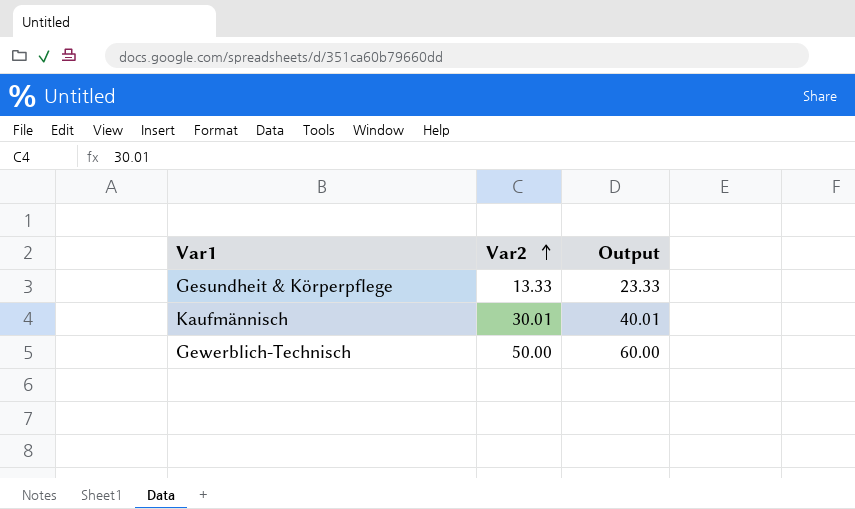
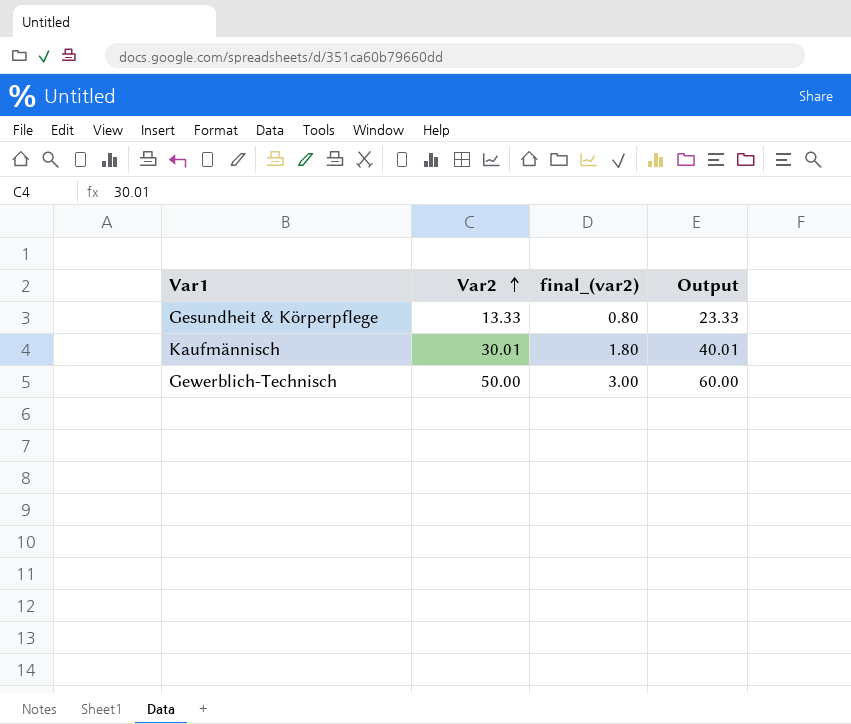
column final_(var2) | formula: none -> [Var2] * 0.06

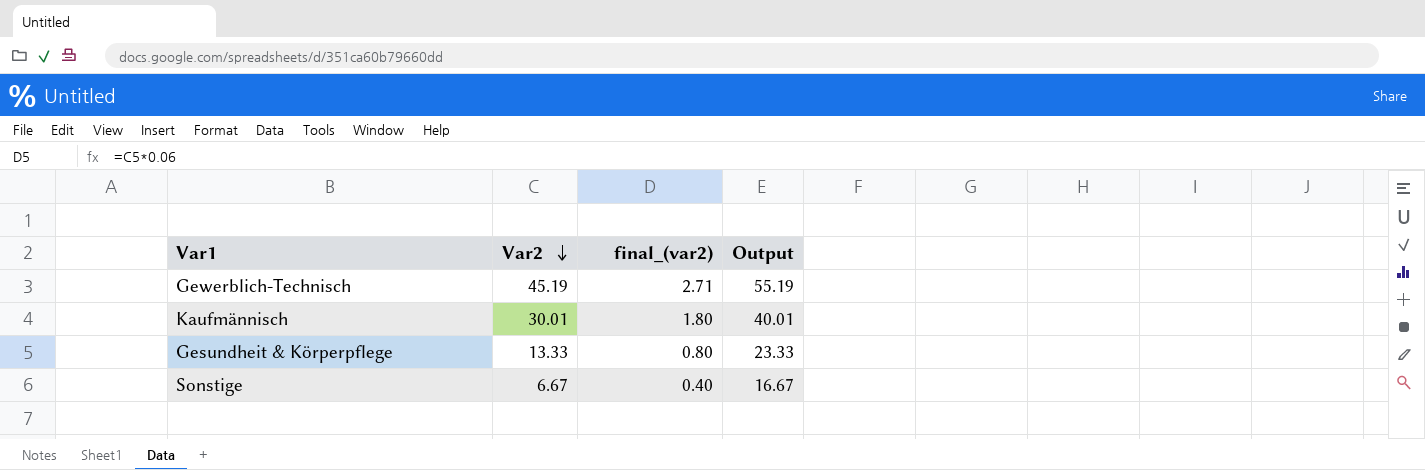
row order: Var2 ascending -> Var2 descending
Gewerblich-Technisch | Var2: 50.00 -> 45.19
Gewerblich-Technisch | final_(var2): 3.00 -> 2.71
Gewerblich-Technisch | Output: 60.00 -> 55.19
row Sonstige: none -> 6.67 | 0.40 | 16.67

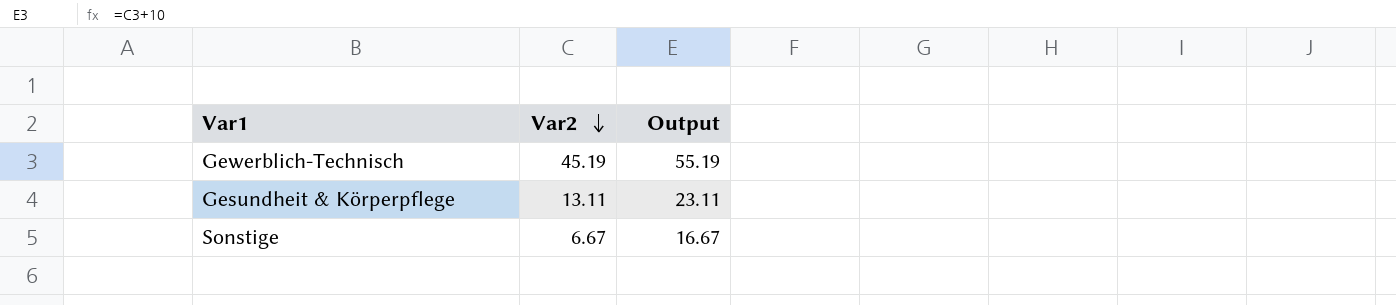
column final_(var2) | formula: [Var2] * 0.06 -> none
row Kaufmännisch: 30.01 | 1.80 | 40.01 -> none
Gesundheit & Körperpflege | Var2: 13.33 -> 13.11
Gesundheit & Körperpflege | Output: 23.33 -> 23.11

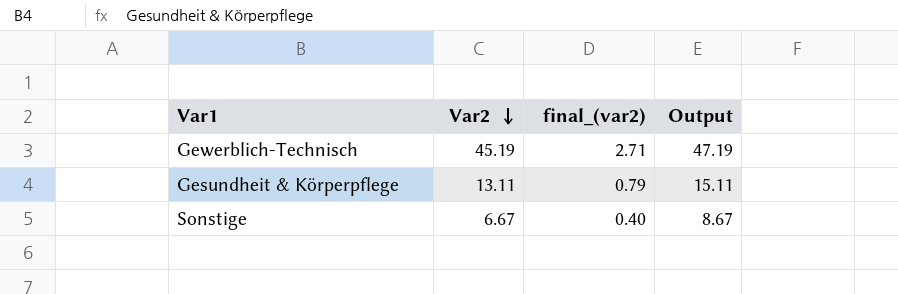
column final_(var2) | formula: none -> [Var2] * 0.06
column Output | formula: [Var2] + 10 -> [Var2] + 2

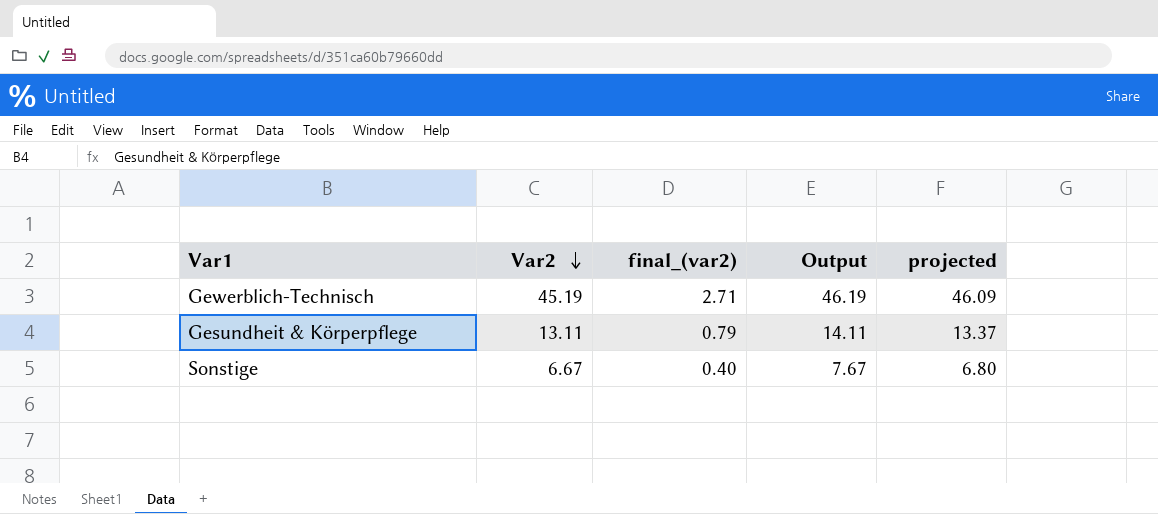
column Output | formula: [Var2] + 2 -> [Var2] + 1
column projected | formula: none -> [Var2] * 1.02

